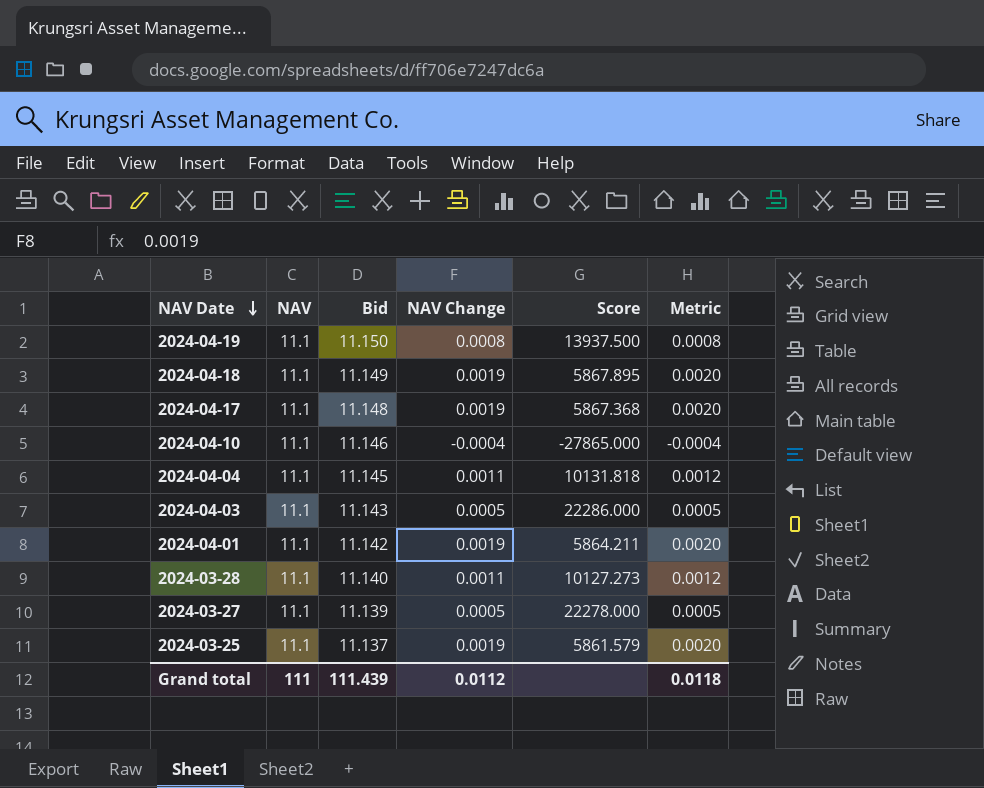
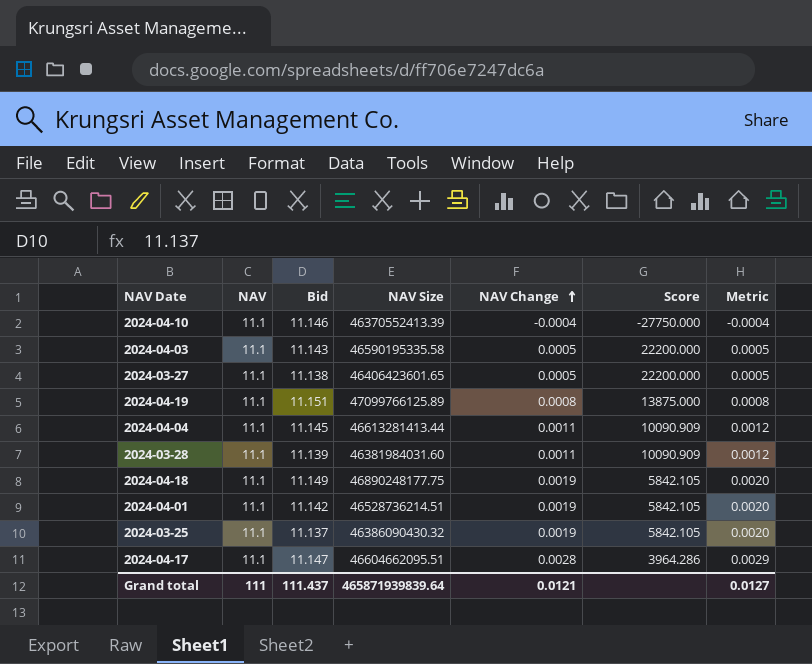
row order: NAV Date descending -> NAV Change ascending
column NAV Size | position: none -> 4
column Score | formula: [Bid] / [NAV Change] -> [NAV] / [NAV Change]
2024-03-27 | Bid: 11.139 -> 11.138
2024-04-19 | Bid: 11.150 -> 11.151
2024-03-28 | Bid: 11.140 -> 11.139
2024-04-17 | Bid: 11.148 -> 11.147
2024-04-17 | NAV Change: 0.0019 -> 0.0028
2024-04-17 | Metric: 0.0020 -> 0.0029
Grand total | Bid: 111.439 -> 111.437
Grand total | NAV Change: 0.0112 -> 0.0121
Grand total | Metric: 0.0118 -> 0.0127

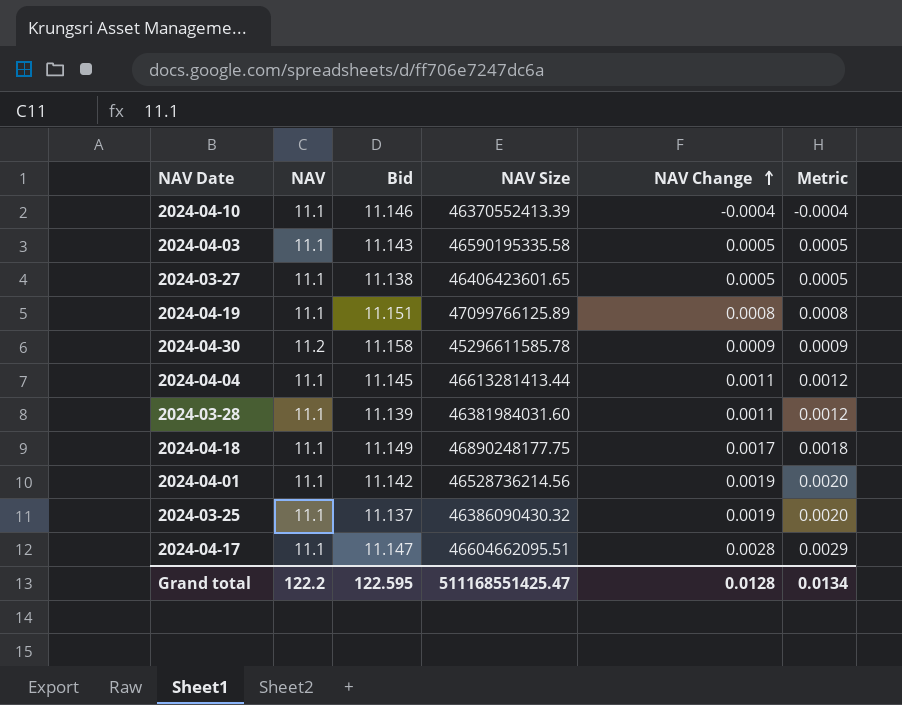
column Score | formula: [NAV] / [NAV Change] -> none
row 2024-04-30: none -> 11.2 | 11.158 | 45296611585.78 | 0.0009 | 0.0009
2024-04-18 | NAV Change: 0.0019 -> 0.0017
2024-04-18 | Metric: 0.0020 -> 0.0018
2024-04-01 | NAV Size: 46528736214.51 -> 46528736214.56
Grand total | NAV: 111 -> 122.2
Grand total | Bid: 111.437 -> 122.595
Grand total | NAV Size: 465871939839.64 -> 511168551425.47
Grand total | NAV Change: 0.0121 -> 0.0128
Grand total | Metric: 0.0127 -> 0.0134

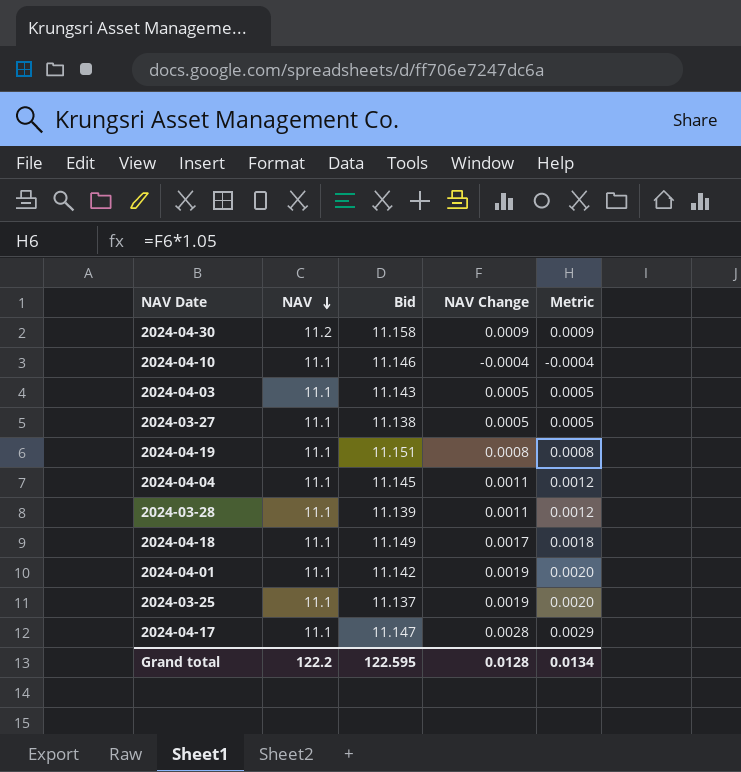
row order: NAV Change ascending -> NAV descending
column NAV Size | position: 4 -> none

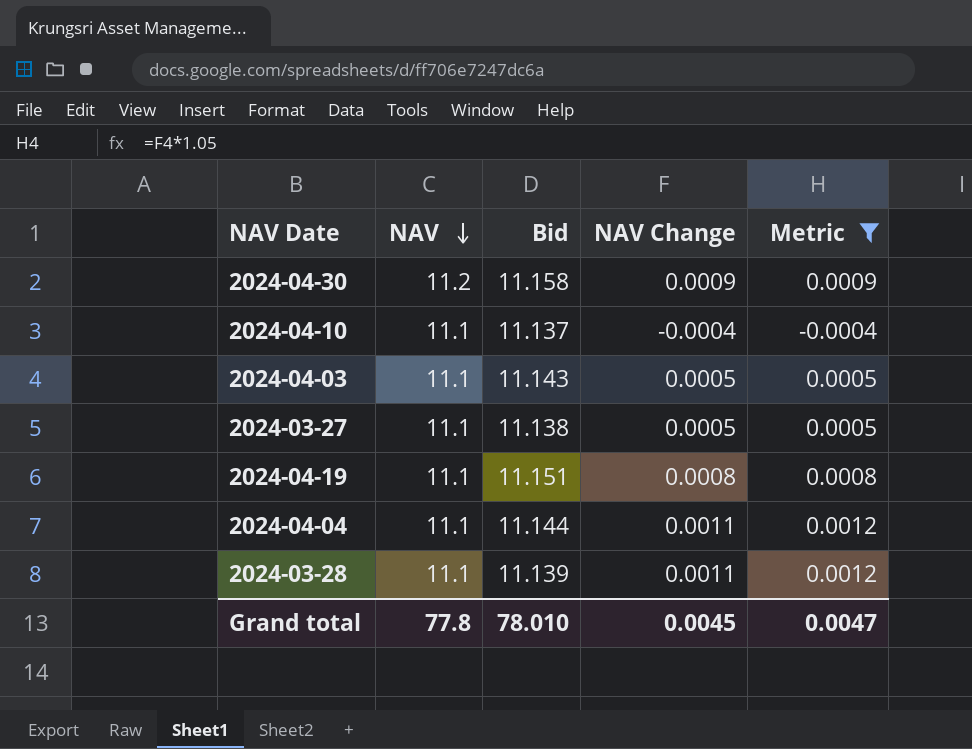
filter: none -> Metric <= 0.0012
2024-04-10 | Bid: 11.146 -> 11.137
2024-04-04 | Bid: 11.145 -> 11.144
Grand total | NAV: 122.2 -> 77.8
Grand total | Bid: 122.595 -> 78.010
Grand total | NAV Change: 0.0128 -> 0.0045
Grand total | Metric: 0.0134 -> 0.0047

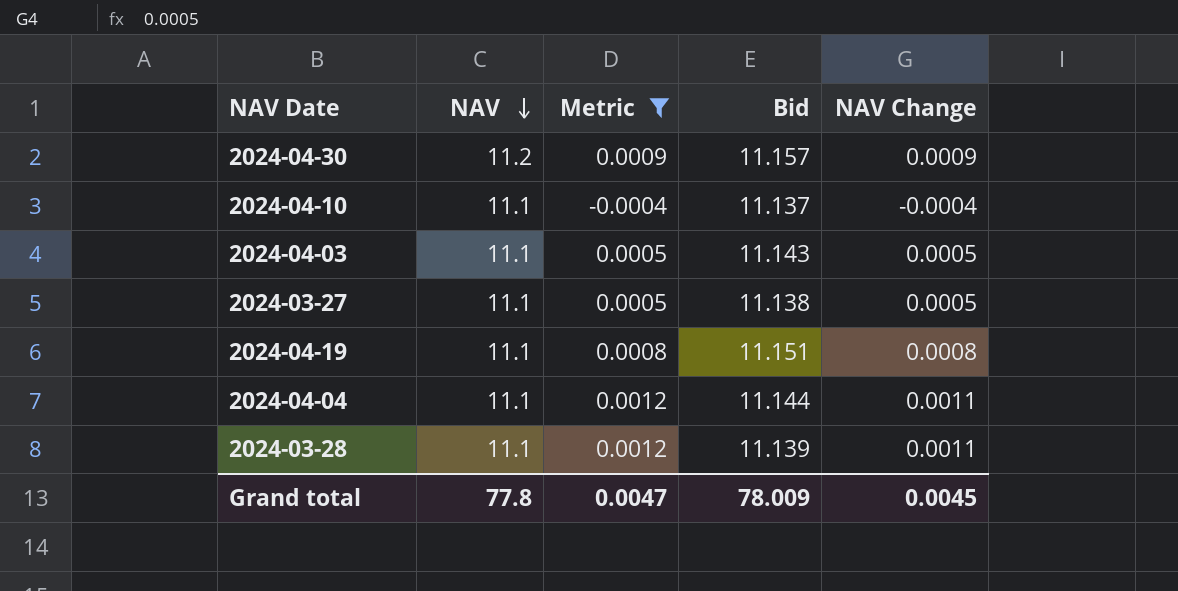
column Metric | position: 5 -> 3
2024-04-30 | Bid: 11.158 -> 11.157
Grand total | Bid: 78.010 -> 78.009

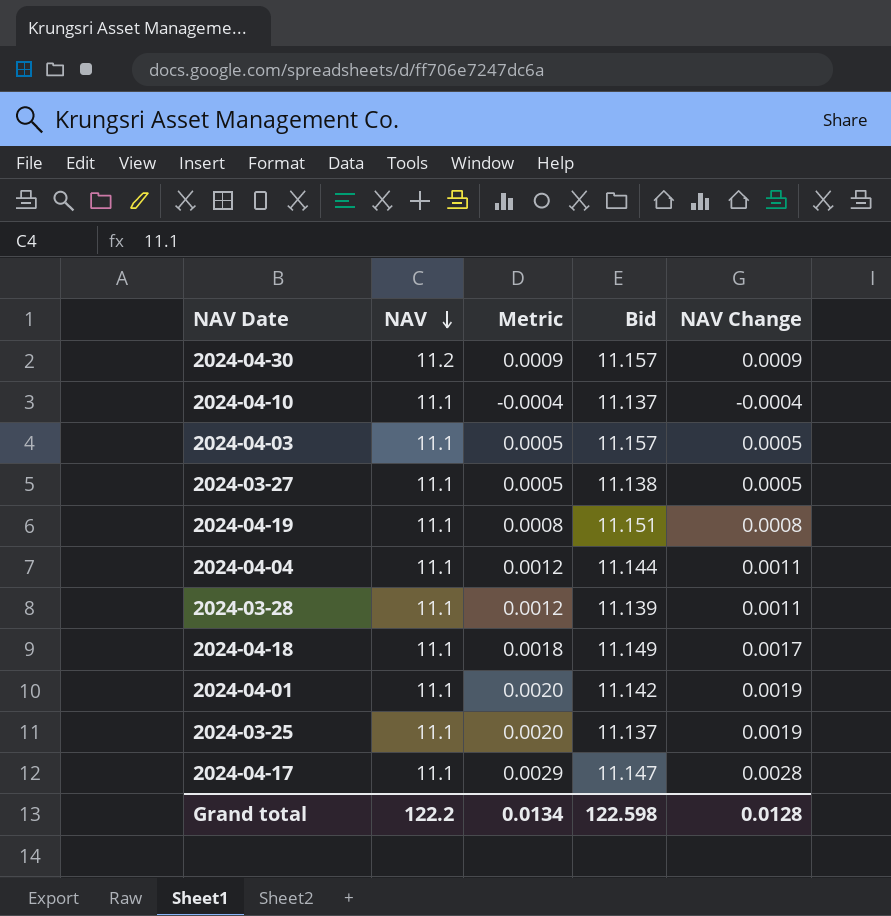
filter: Metric <= 0.0012 -> none
2024-04-03 | Bid: 11.143 -> 11.157
Grand total | NAV: 77.8 -> 122.2
Grand total | Metric: 0.0047 -> 0.0134
Grand total | Bid: 78.009 -> 122.598
Grand total | NAV Change: 0.0045 -> 0.0128

